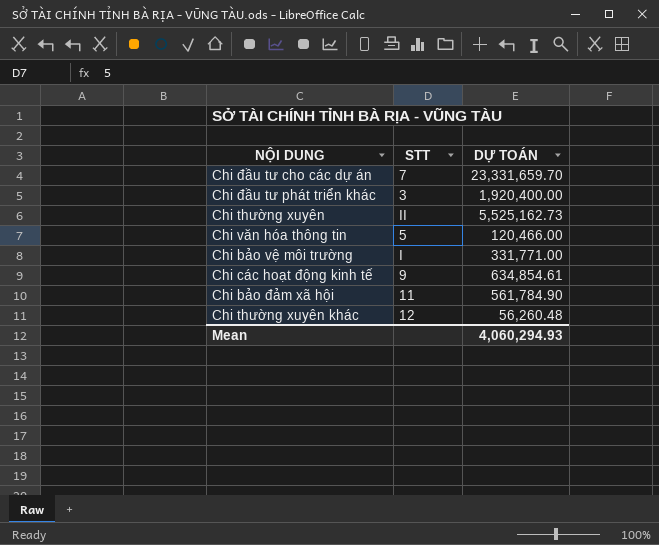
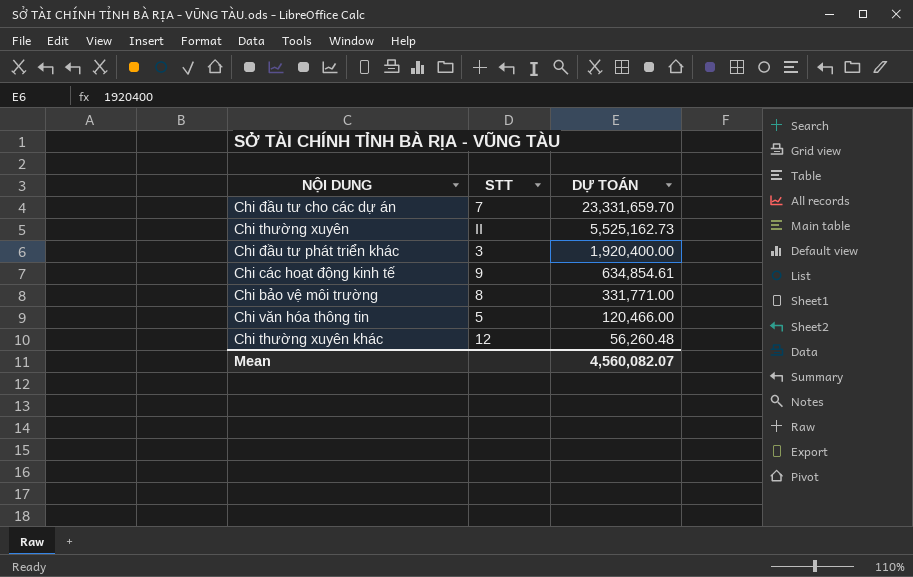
row order: none -> DỰ TOÁN descending
row Chi bảo đảm xã hội: 11 | 561,784.90 -> none
Chi bảo vệ môi trường | STT: I -> 8
Mean | DỰ TOÁN: 4,060,294.93 -> 4,560,082.07

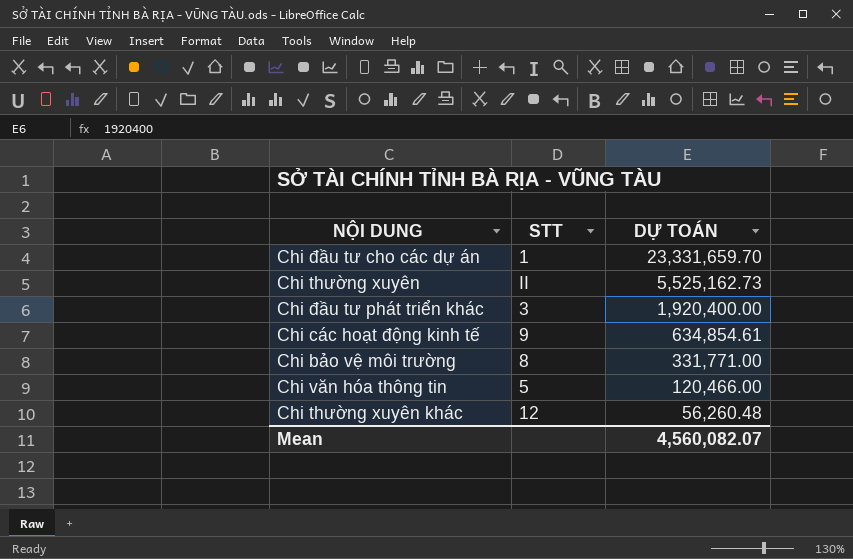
Chi đầu tư cho các dự án | STT: 7 -> 1

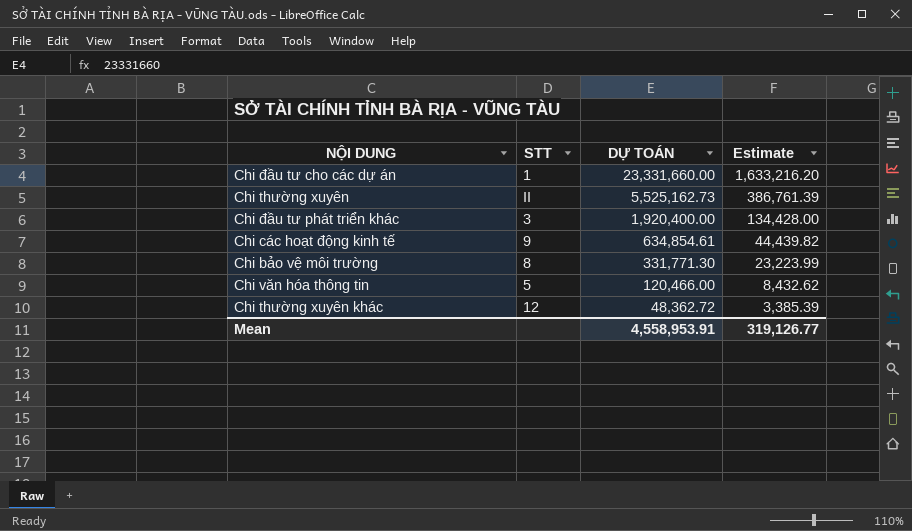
column Estimate | formula: none -> [DỰ TOÁN] * 0.07
Chi đầu tư cho các dự án | DỰ TOÁN: 23,331,659.70 -> 23,331,660.00
Chi bảo vệ môi trường | DỰ TOÁN: 331,771.00 -> 331,771.30
Chi thường xuyên khác | DỰ TOÁN: 56,260.48 -> 48,362.72
Mean | DỰ TOÁN: 4,560,082.07 -> 4,558,953.91

